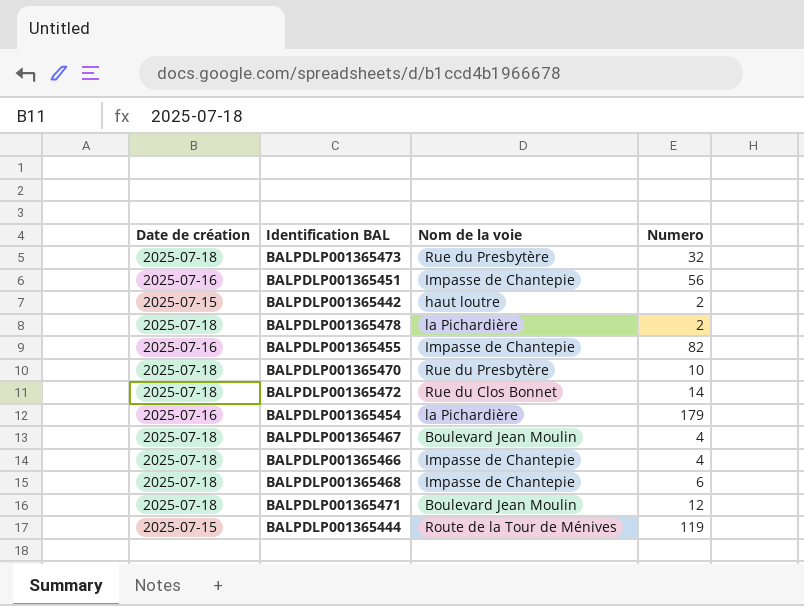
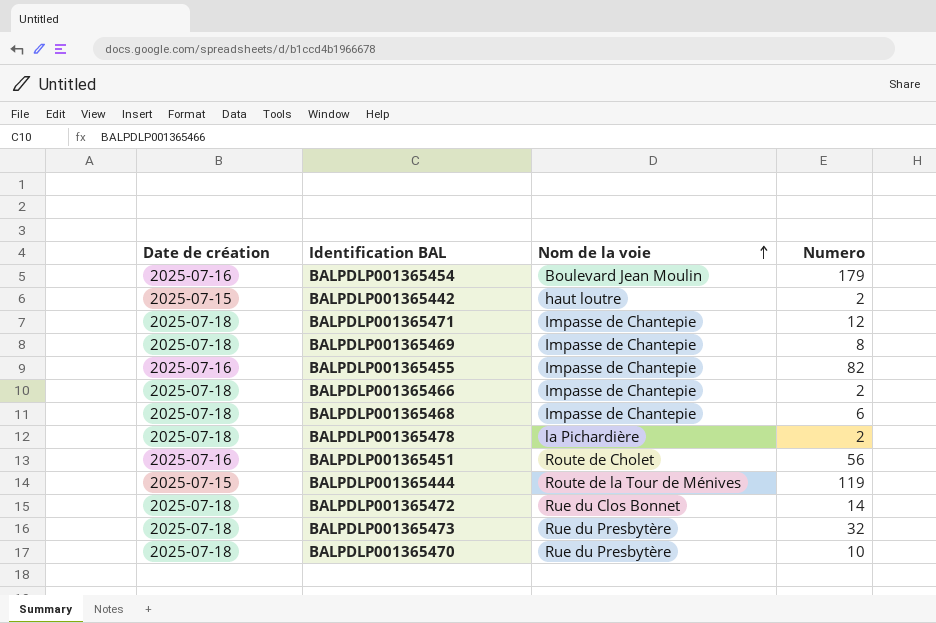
row order: none -> Nom de la voie ascending
row BALPDLP001365467: 2025-07-18 | Boulevard Jean Moulin | 4 -> none
BALPDLP001365454 | Nom de la voie: la Pichardière -> Boulevard Jean Moulin
BALPDLP001365471 | Nom de la voie: Boulevard Jean Moulin -> Impasse de Chantepie
row BALPDLP001365469: none -> 2025-07-18 | Impasse de Chantepie | 8
BALPDLP001365466 | Numero: 4 -> 2
BALPDLP001365451 | Nom de la voie: Impasse de Chantepie -> Route de Cholet

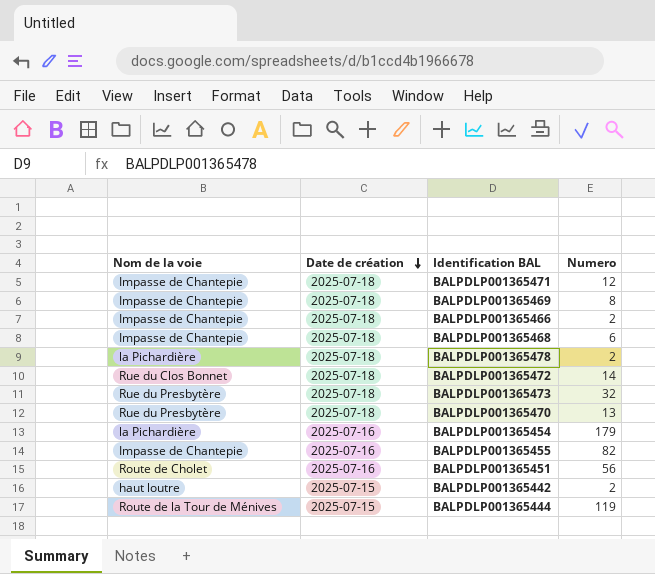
row order: Nom de la voie ascending -> Date de création descending
column Nom de la voie | position: 3 -> 1
BALPDLP001365470 | Numero: 10 -> 13
BALPDLP001365454 | Nom de la voie: Boulevard Jean Moulin -> la Pichardière

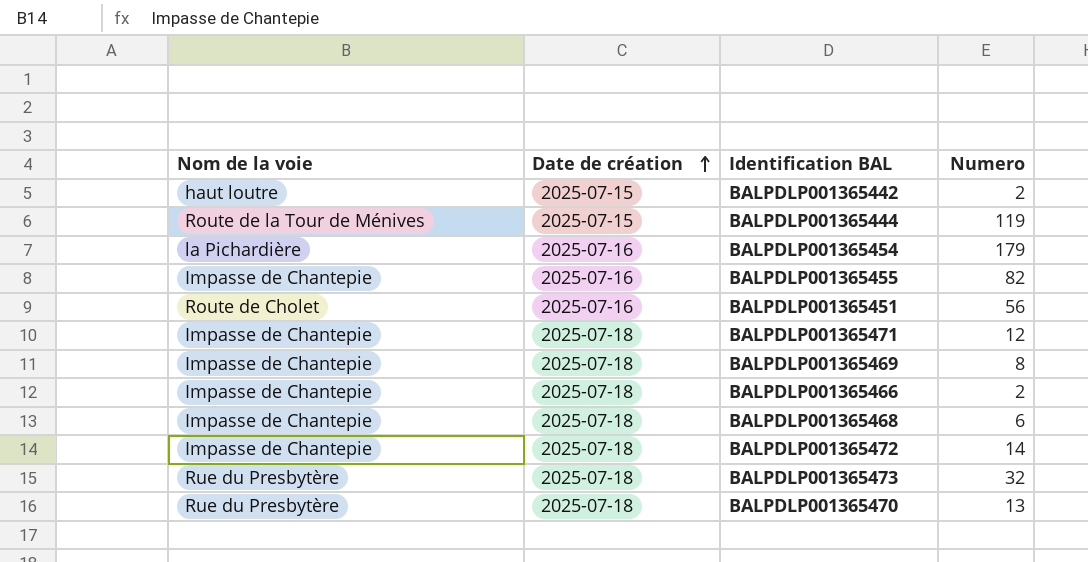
row order: Date de création descending -> Date de création ascending
row BALPDLP001365478: la Pichardière | 2025-07-18 | 2 -> none
BALPDLP001365472 | Nom de la voie: Rue du Clos Bonnet -> Impasse de Chantepie

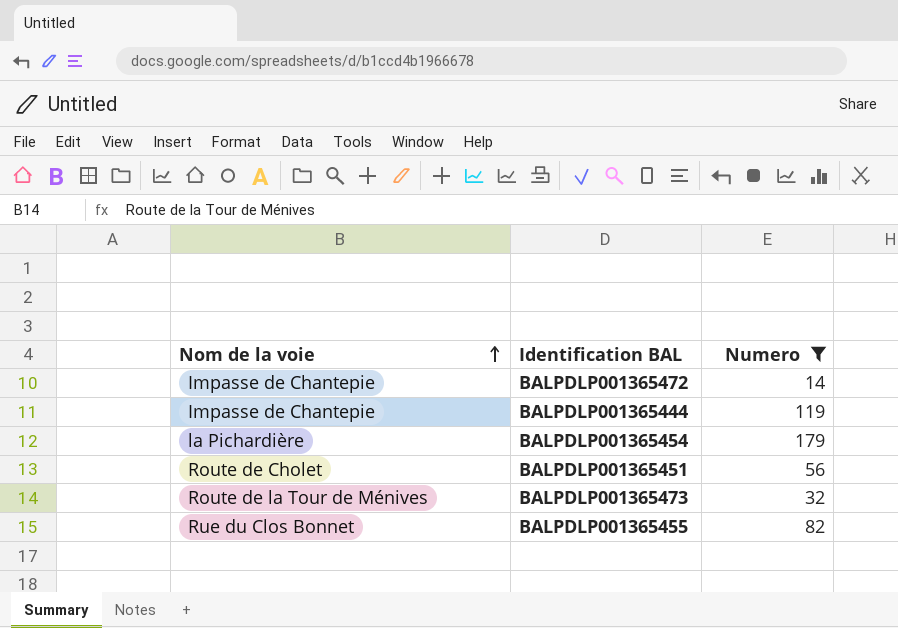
filter: none -> Numero >= 14
row order: Date de création ascending -> Nom de la voie ascending
column Date de création | position: 2 -> none
BALPDLP001365444 | Nom de la voie: Route de la Tour de Ménives -> Impasse de Chantepie
BALPDLP001365473 | Nom de la voie: Rue du Presbytère -> Route de la Tour de Ménives
BALPDLP001365455 | Nom de la voie: Impasse de Chantepie -> Rue du Clos Bonnet

